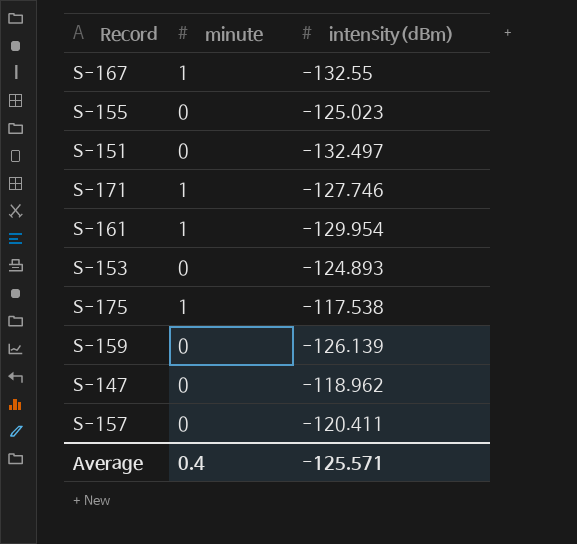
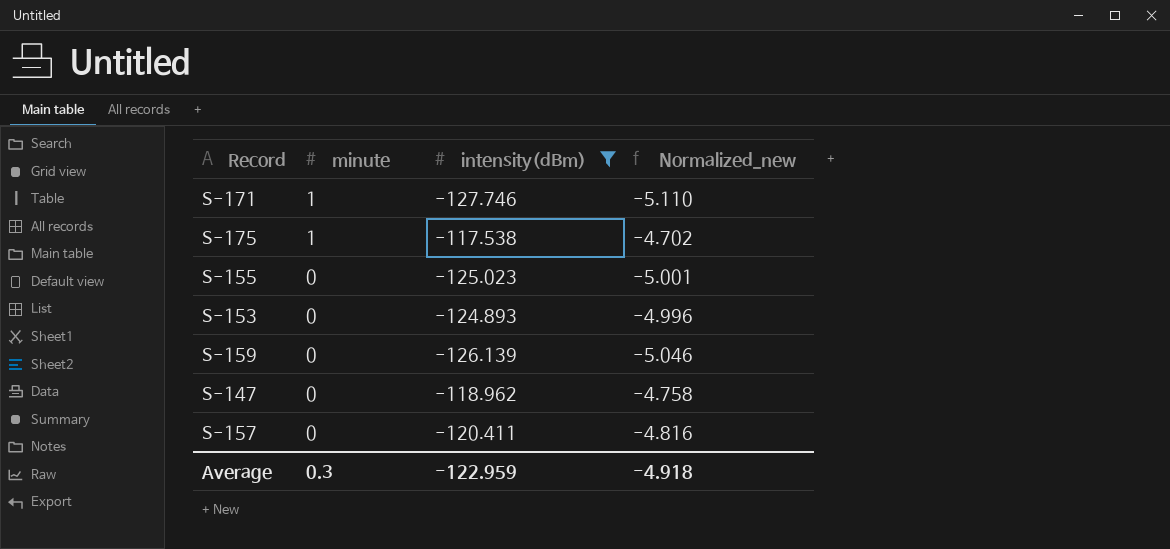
filter: none -> intensity(dBm) >= -127.746
row order: none -> minute descending
column Normalized_new | formula: none -> [intensity(dBm)] * 0.04
Average | minute: 0.4 -> 0.3
Average | intensity(dBm): -125.571 -> -122.959

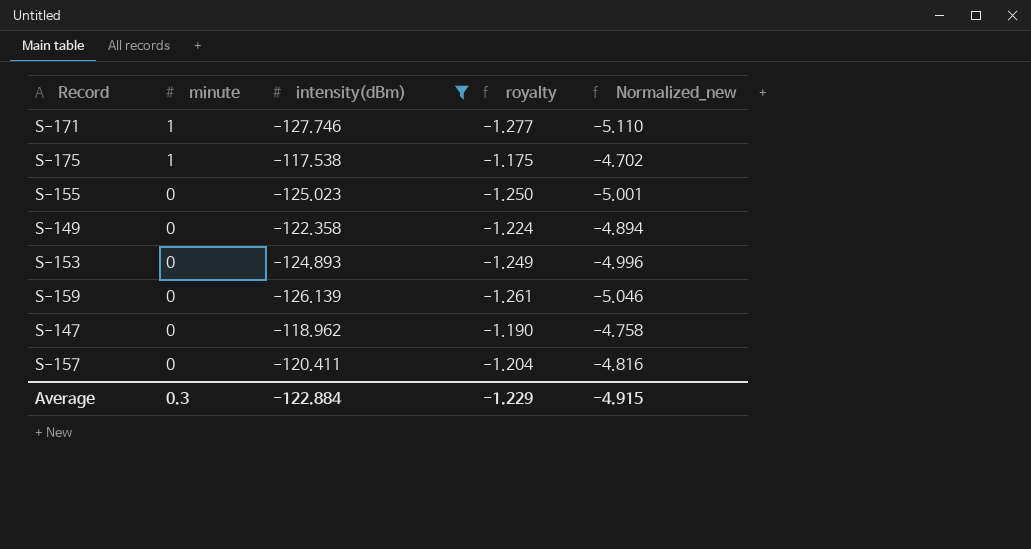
column royalty | formula: none -> [intensity(dBm)] * 0.01
row S-149: none -> 0 | -122.358 | -1.224 | -4.894
Average | intensity(dBm): -122.959 -> -122.884
Average | Normalized_new: -4.918 -> -4.915

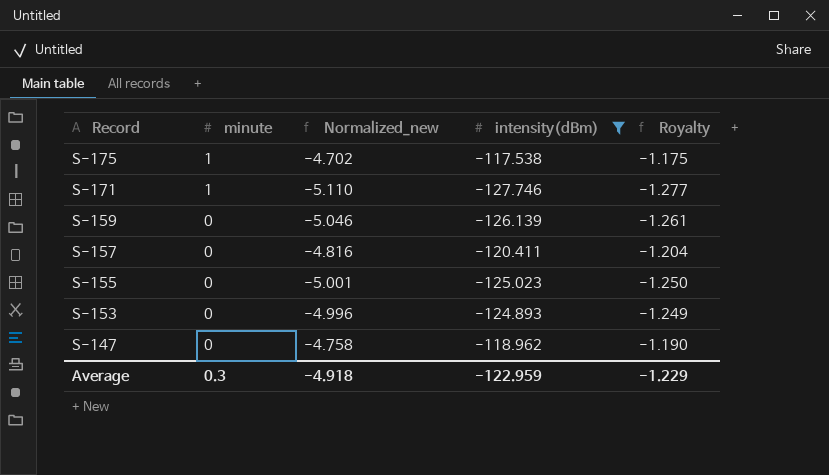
row order: minute descending -> Record descending
column Normalized_new | position: 5 -> 3
column name: royalty -> Royalty
row S-149: 0 | -122.358 | -1.224 | -4.894 -> none
Average | Normalized_new: -4.915 -> -4.918
Average | intensity(dBm): -122.884 -> -122.959

